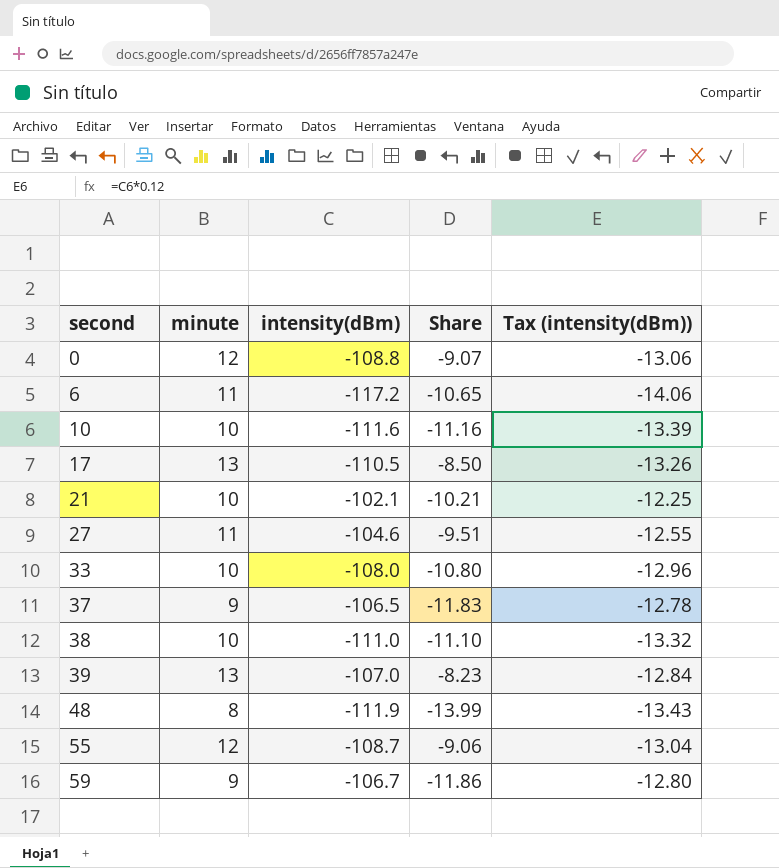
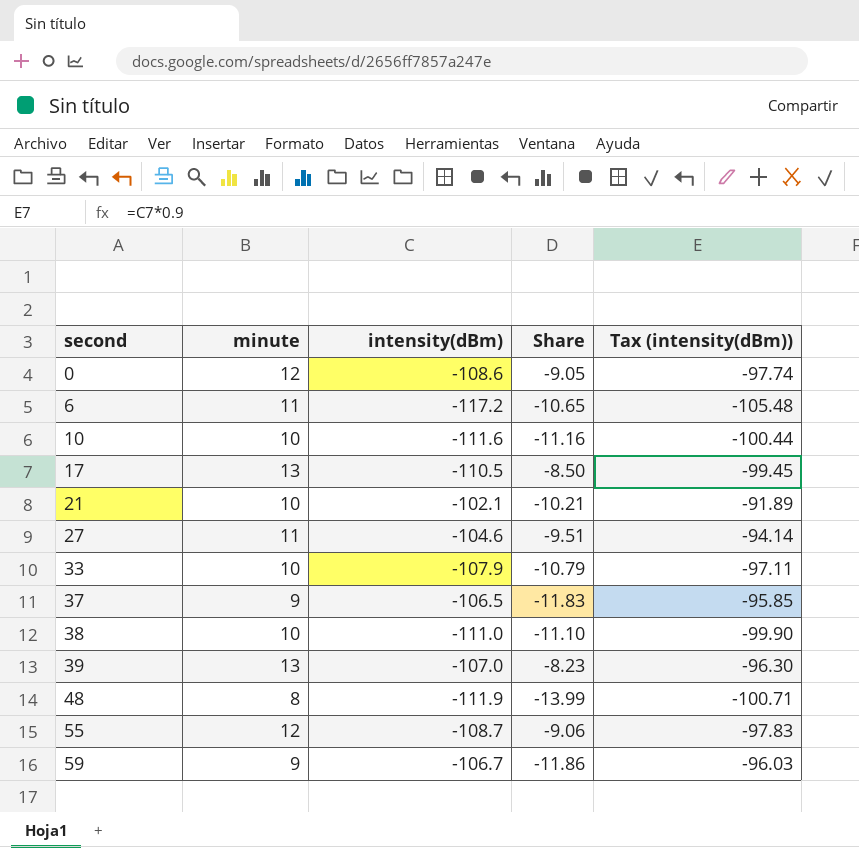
column Tax (intensity(dBm)) | formula: [intensity(dBm)] * 0.12 -> [intensity(dBm)] * 0.9
0 | intensity(dBm): -108.8 -> -108.6
0 | Share: -9.07 -> -9.05
33 | intensity(dBm): -108.0 -> -107.9
33 | Share: -10.80 -> -10.79

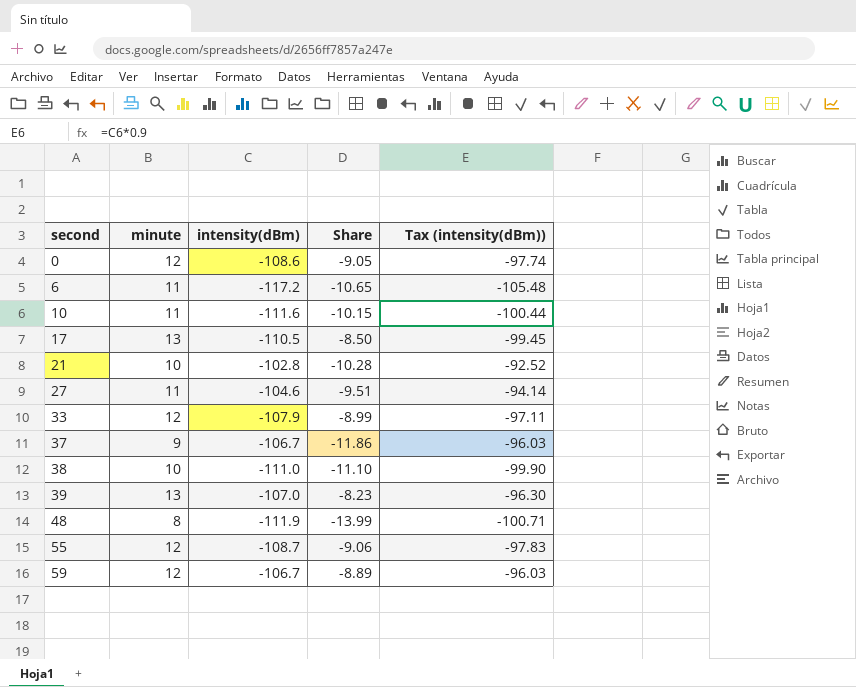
10 | minute: 10 -> 11
10 | Share: -11.16 -> -10.15
21 | intensity(dBm): -102.1 -> -102.8
21 | Share: -10.21 -> -10.28
21 | Tax (intensity(dBm)): -91.89 -> -92.52
33 | minute: 10 -> 12
33 | Share: -10.79 -> -8.99
37 | intensity(dBm): -106.5 -> -106.7
37 | Share: -11.83 -> -11.86
37 | Tax (intensity(dBm)): -95.85 -> -96.03
59 | minute: 9 -> 12
59 | Share: -11.86 -> -8.89

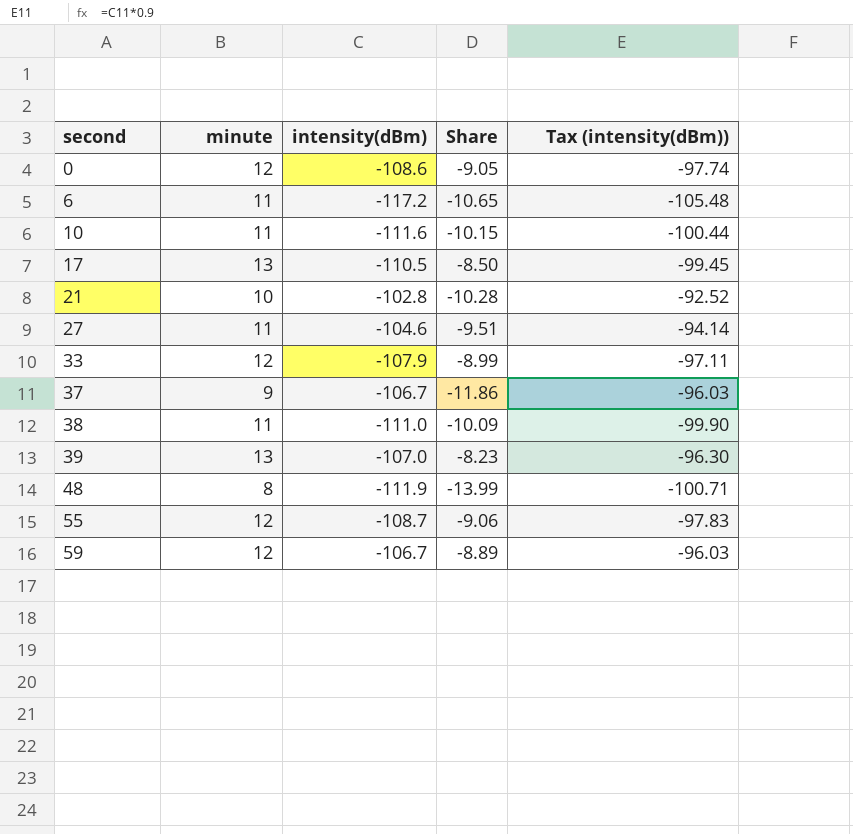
38 | minute: 10 -> 11
38 | Share: -11.10 -> -10.09

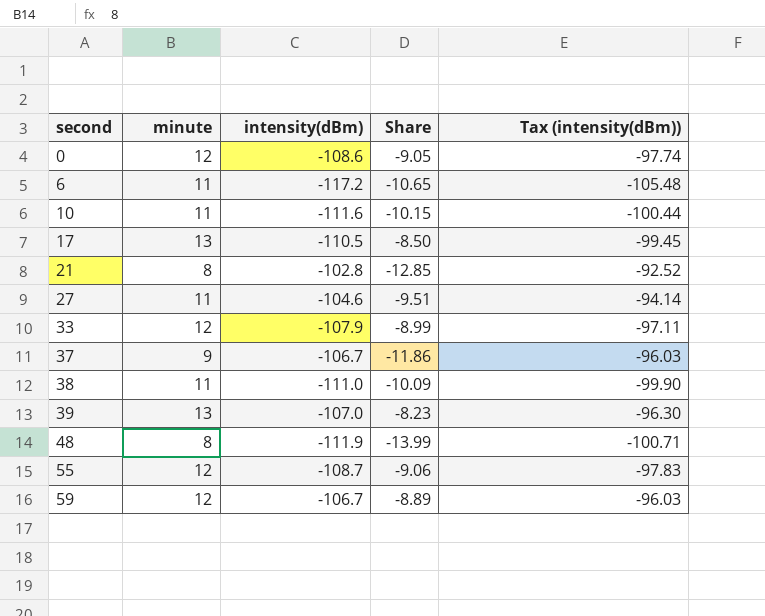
21 | minute: 10 -> 8
21 | Share: -10.28 -> -12.85

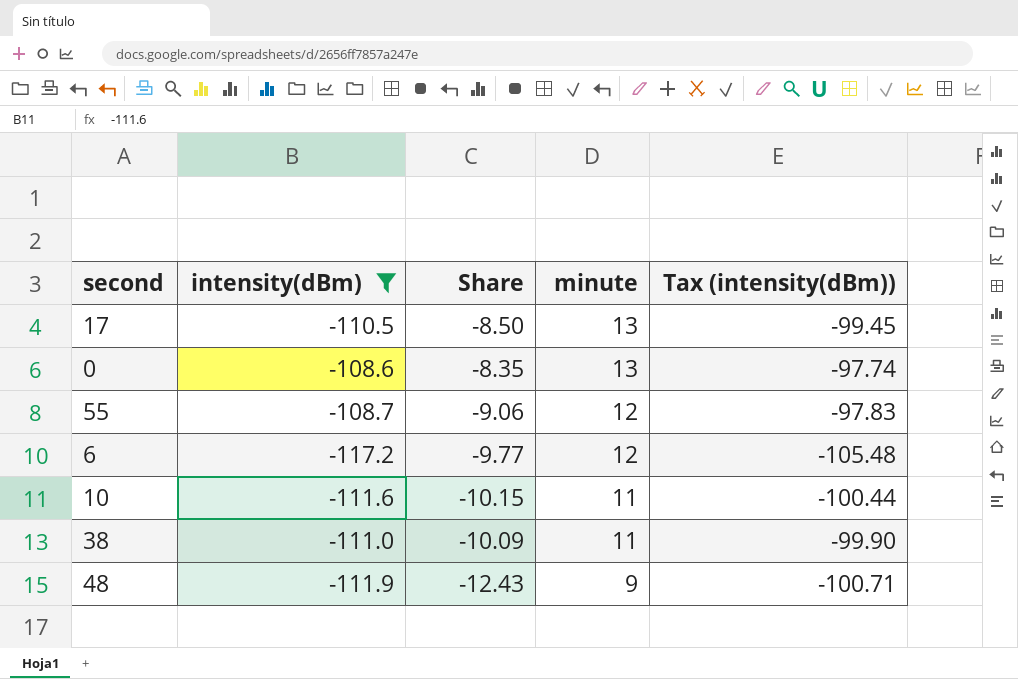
filter: none -> intensity(dBm) <= -108.6
row order: second ascending -> minute descending
column minute | position: 2 -> 4
0 | Share: -9.05 -> -8.35
0 | minute: 12 -> 13
6 | Share: -10.65 -> -9.77
6 | minute: 11 -> 12
48 | Share: -13.99 -> -12.43
48 | minute: 8 -> 9

